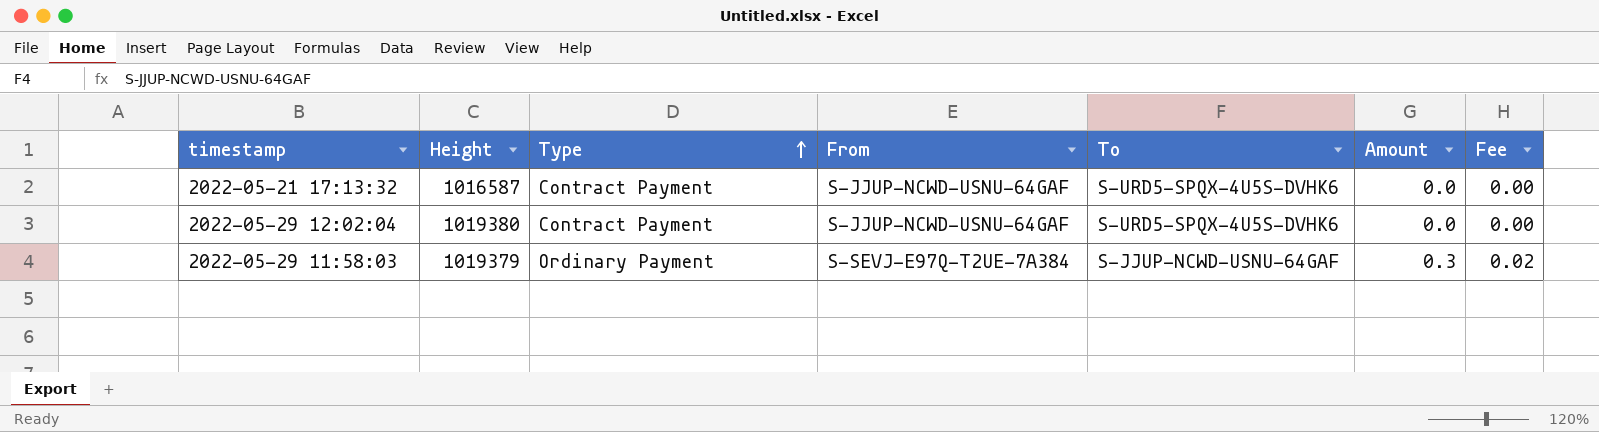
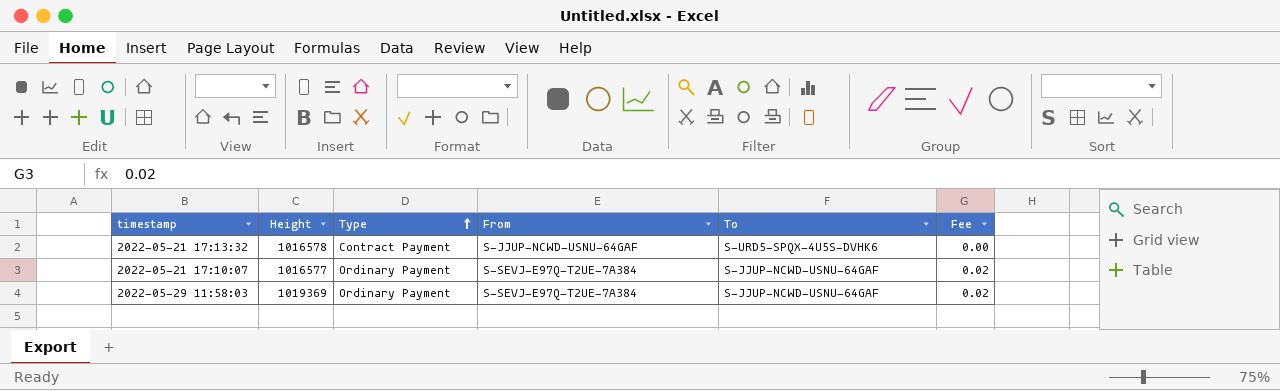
column Amount | position: 6 -> none
row 2022-05-29 12:02:04: 1019380 | Contract Payment | S-JJUP-NCWD-USNU-64GAF | S-URD5-SPQX-4U5S-DVHK6 | 0.0 | 0.00 -> none
2022-05-21 17:13:32 | Height: 1016587 -> 1016578
row 2022-05-21 17:10:07: none -> 1016577 | Ordinary Payment | S-SEVJ-E97Q-T2UE-7A384 | S-JJUP-NCWD-USNU-64GAF | 0.02
2022-05-29 11:58:03 | Height: 1019379 -> 1019369

